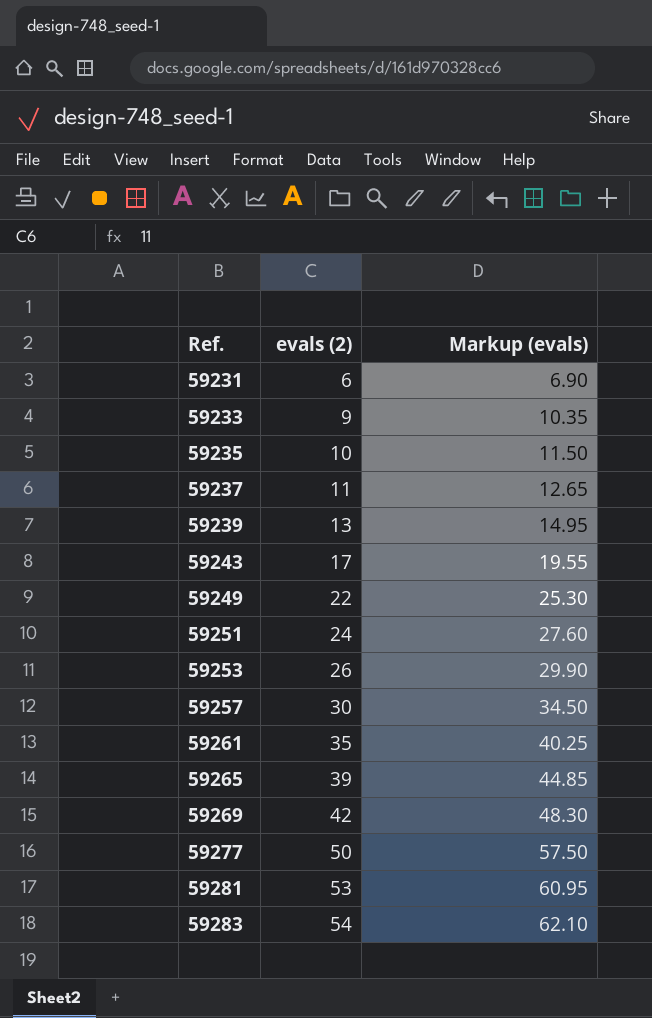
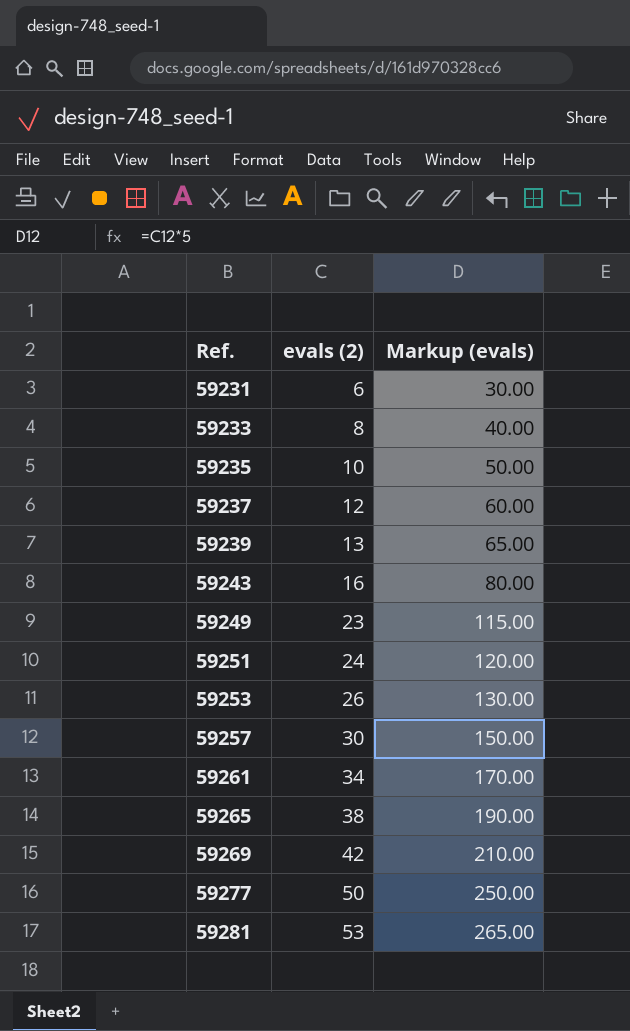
column Markup (evals) | formula: [evals (2)] * 1.15 -> [evals (2)] * 5
row 59283: 54 | 62.10 -> none
59233 | evals (2): 9 -> 8
59237 | evals (2): 11 -> 12
59243 | evals (2): 17 -> 16
59249 | evals (2): 22 -> 23
59261 | evals (2): 35 -> 34
59265 | evals (2): 39 -> 38

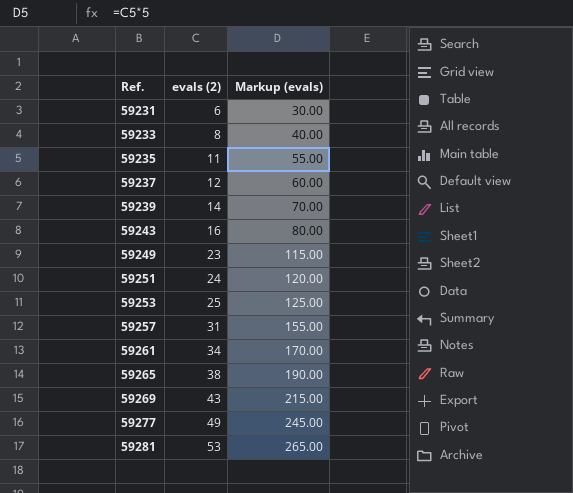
59235 | evals (2): 10 -> 11
59235 | Markup (evals): 50.00 -> 55.00
59239 | evals (2): 13 -> 14
59239 | Markup (evals): 65.00 -> 70.00
59253 | evals (2): 26 -> 25
59253 | Markup (evals): 130.00 -> 125.00
59257 | evals (2): 30 -> 31
59257 | Markup (evals): 150.00 -> 155.00
59269 | evals (2): 42 -> 43
59269 | Markup (evals): 210.00 -> 215.00
59277 | evals (2): 50 -> 49
59277 | Markup (evals): 250.00 -> 245.00

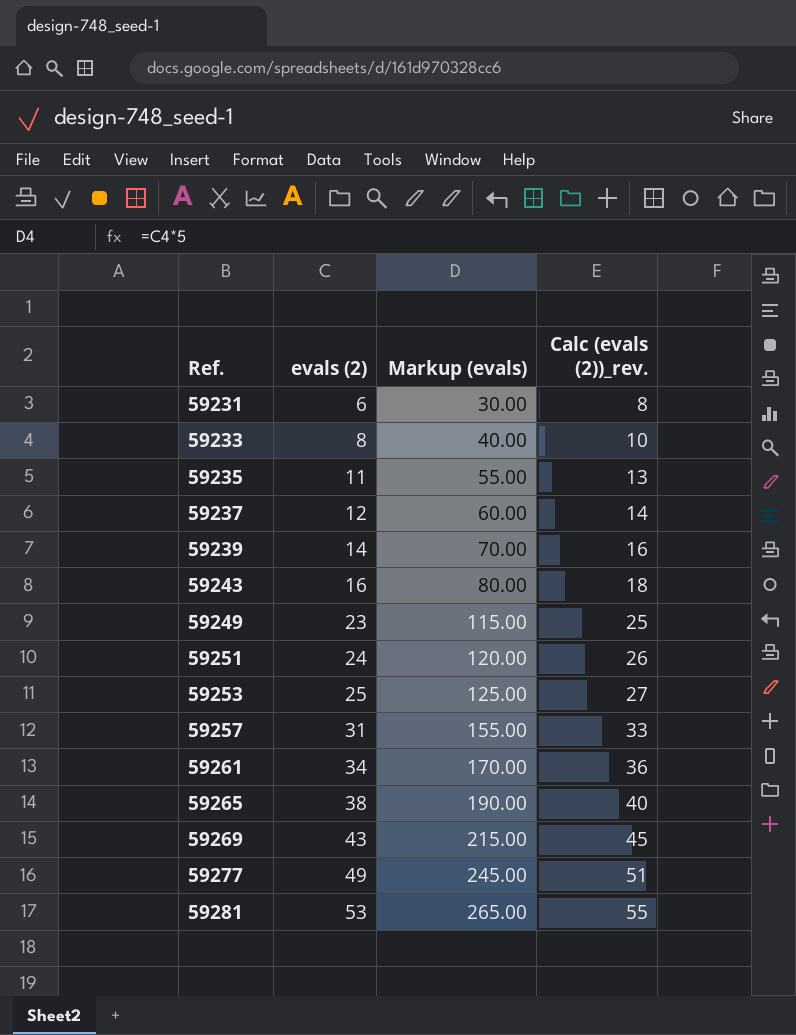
column Calc (evals (2))_rev. | formula: none -> [evals (2)] + 2

